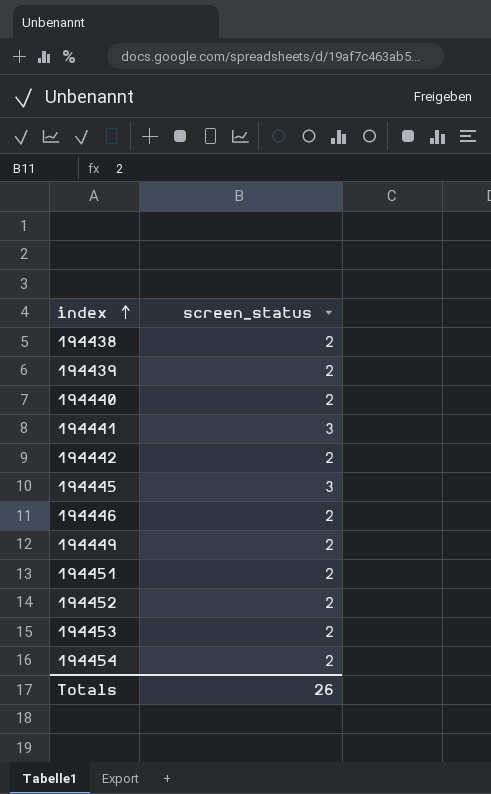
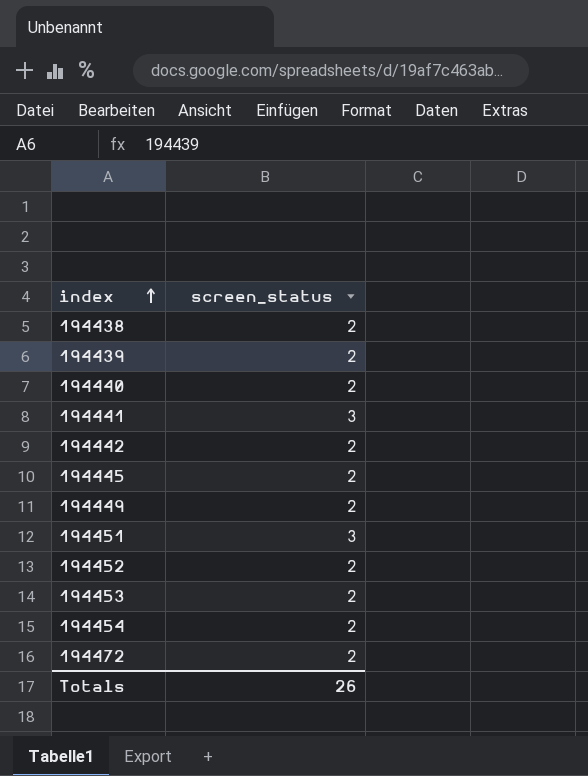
row 194446: 2 -> none
194445 | screen_status: 3 -> 2
194451 | screen_status: 2 -> 3
row 194472: none -> 2

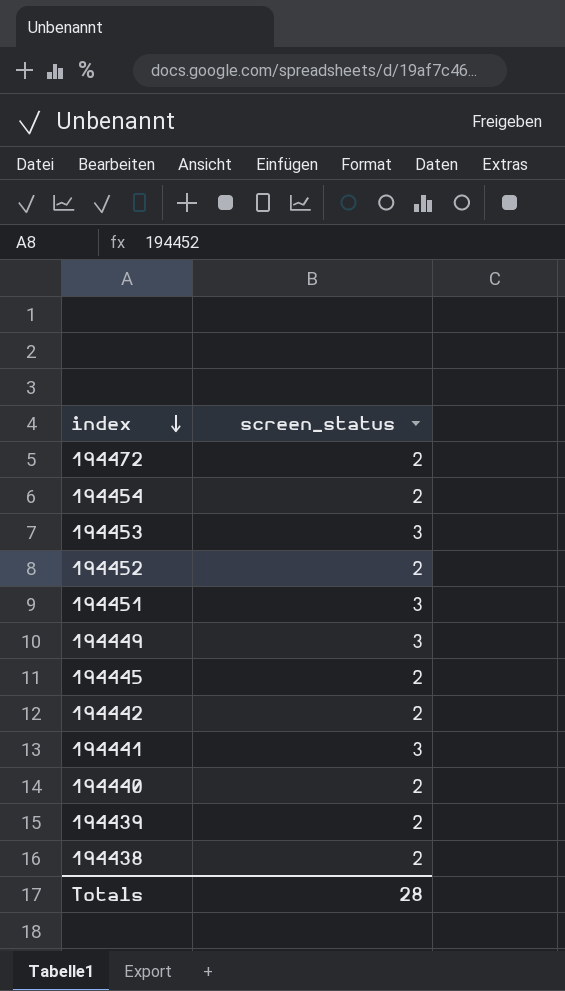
row order: index ascending -> index descending
194453 | screen_status: 2 -> 3
194449 | screen_status: 2 -> 3
Totals | screen_status: 26 -> 28

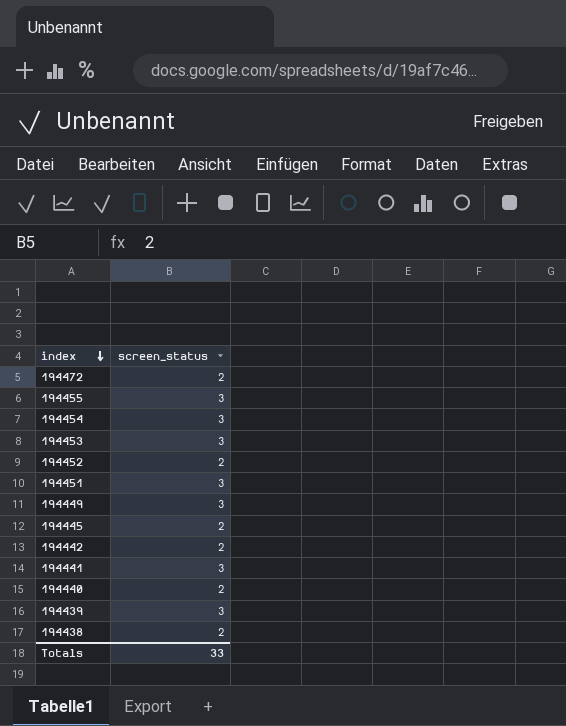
row 194455: none -> 3
194454 | screen_status: 2 -> 3
194439 | screen_status: 2 -> 3
Totals | screen_status: 28 -> 33

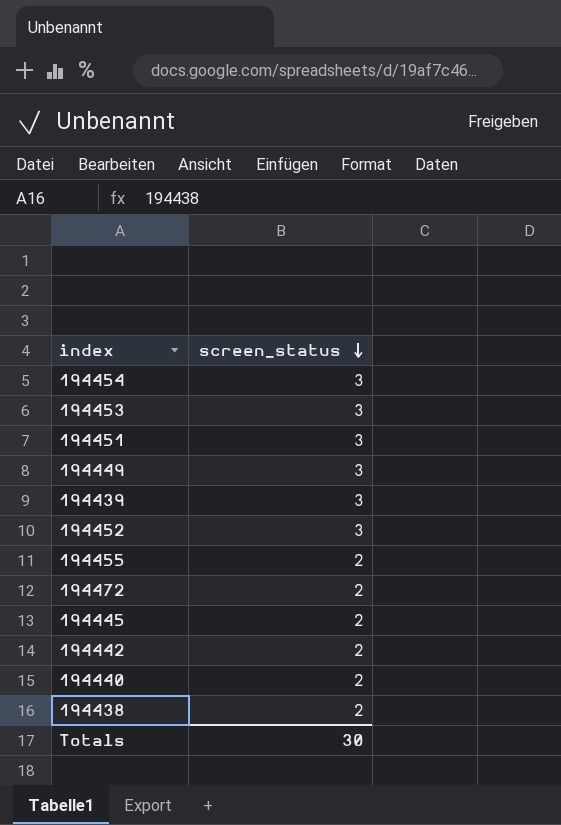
row order: index descending -> screen_status descending
row 194441: 3 -> none
194452 | screen_status: 2 -> 3
194455 | screen_status: 3 -> 2
Totals | screen_status: 33 -> 30

